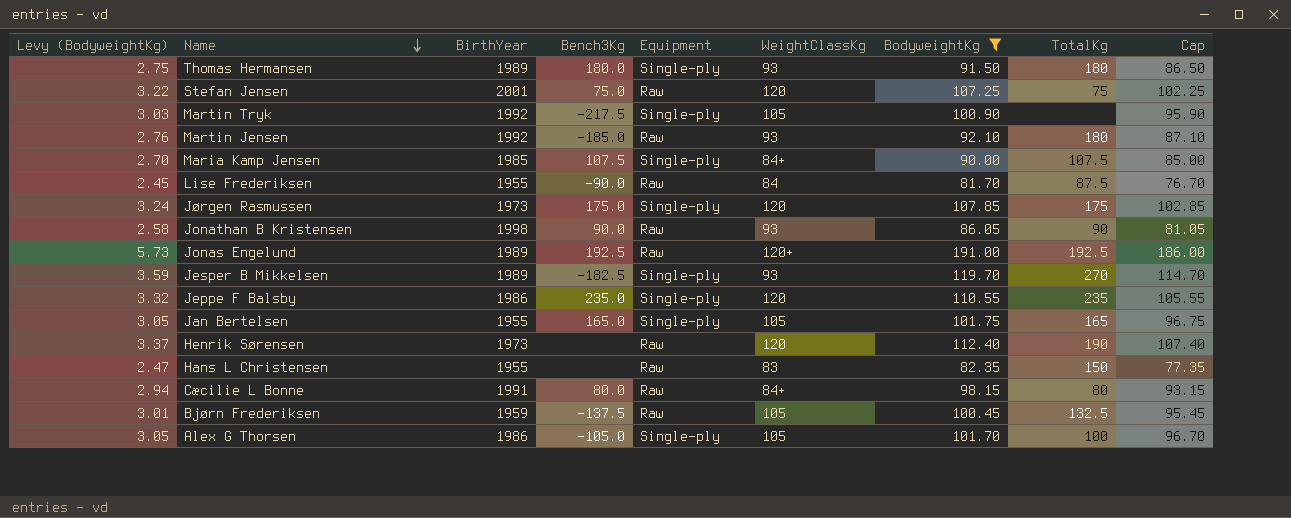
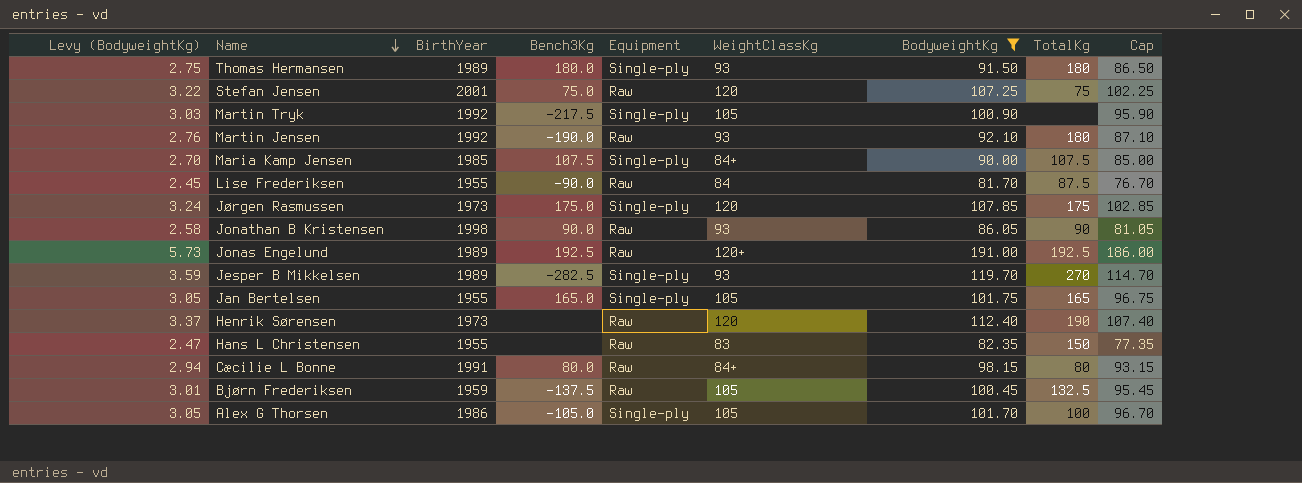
row Jeppe F Balsby: 3.32 | 1986 | 235.0 | Single-ply | 120 | 110.55 | 235 | 105.55 -> none
Martin Jensen | Bench3Kg: -185.0 -> -190.0
Jesper B Mikkelsen | Bench3Kg: -182.5 -> -282.5

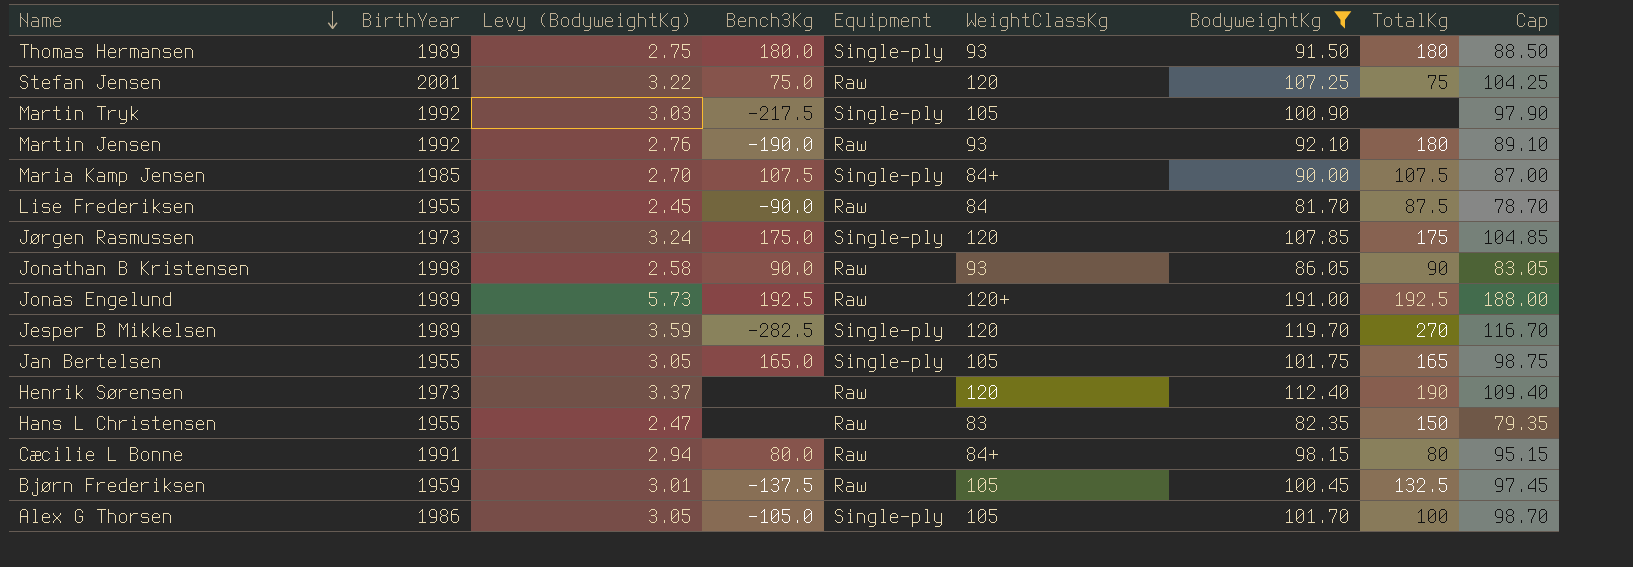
column Levy (BodyweightKg) | position: 1 -> 3
column Cap | formula: [BodyweightKg] - 5 -> [BodyweightKg] - 3
Jesper B Mikkelsen | WeightClassKg: 93 -> 120

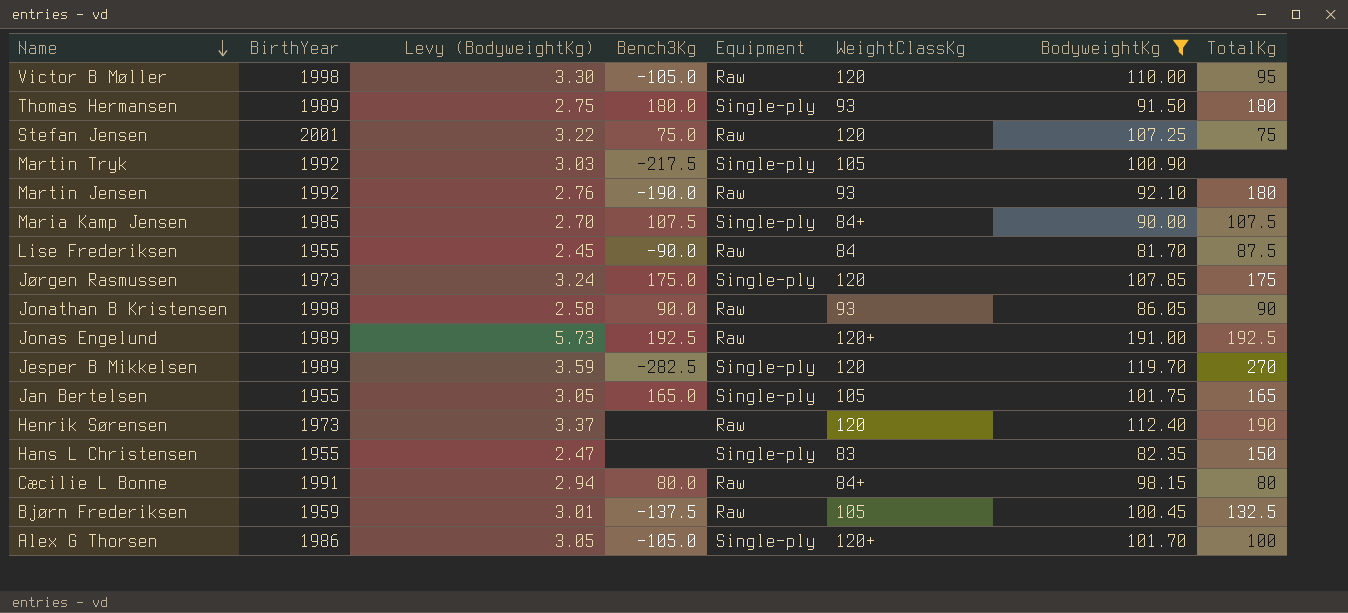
column Cap | formula: [BodyweightKg] - 3 -> none
row Victor B Møller: none -> 1998 | 3.30 | -105.0 | Raw | 120 | 110.00 | 95
Hans L Christensen | Equipment: Raw -> Single-ply
Alex G Thorsen | WeightClassKg: 105 -> 120+

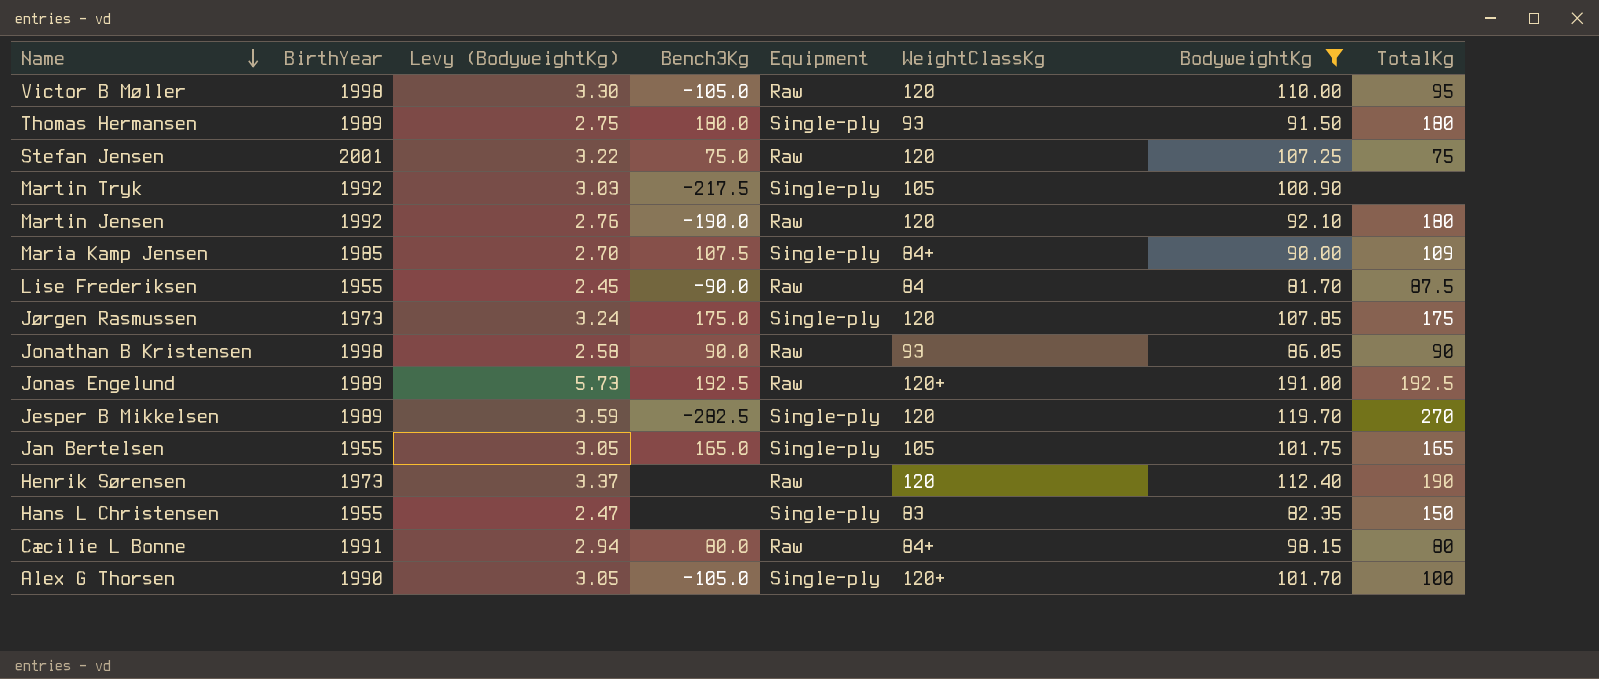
row Bjørn Frederiksen: 1959 | 3.01 | -137.5 | Raw | 105 | 100.45 | 132.5 -> none
Martin Jensen | WeightClassKg: 93 -> 120
Maria Kamp Jensen | TotalKg: 107.5 -> 109
Alex G Thorsen | BirthYear: 1986 -> 1990

